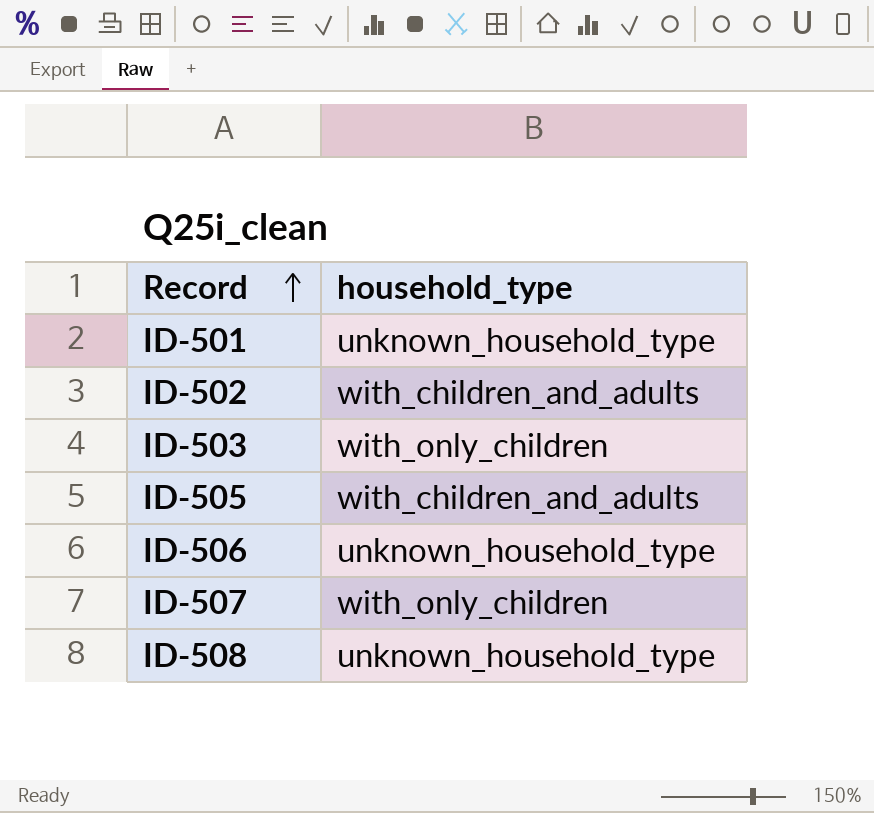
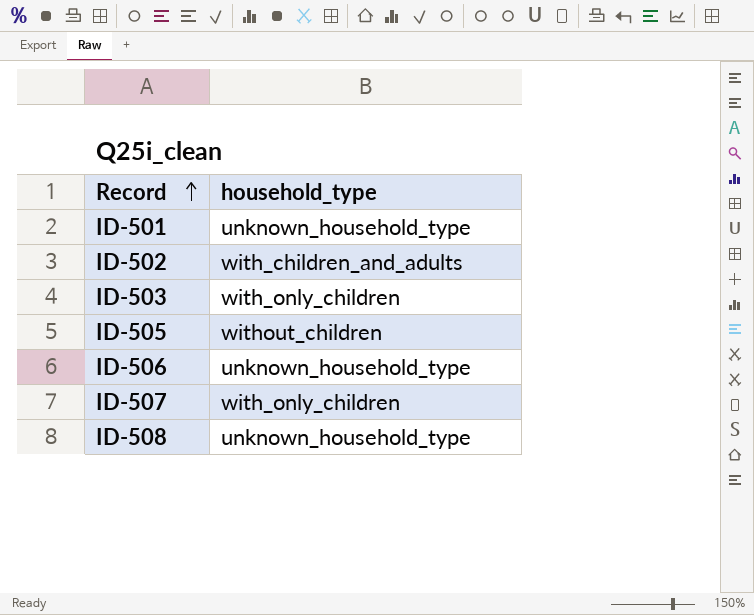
ID-505 | household_type: with_children_and_adults -> without_children

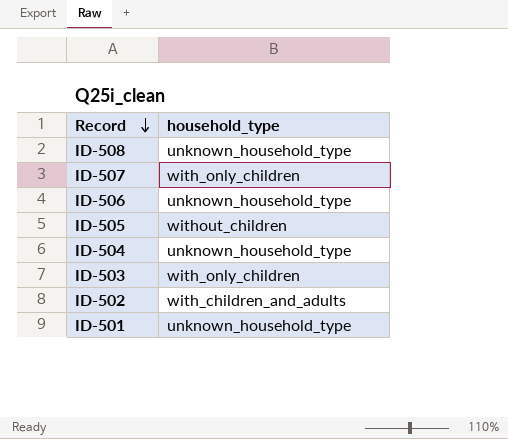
row order: Record ascending -> Record descending
row ID-504: none -> unknown_household_type

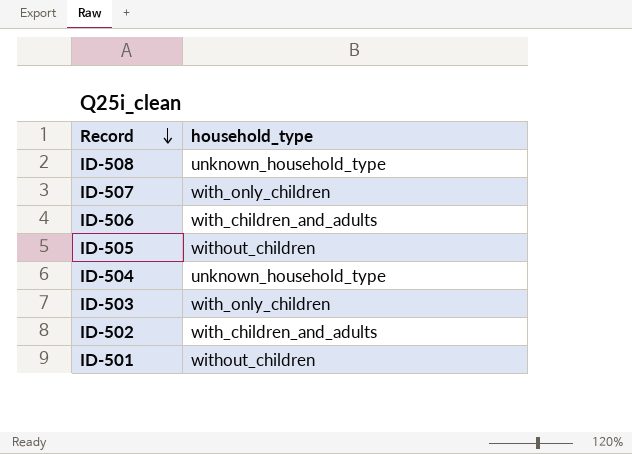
ID-506 | household_type: unknown_household_type -> with_children_and_adults
ID-501 | household_type: unknown_household_type -> without_children

